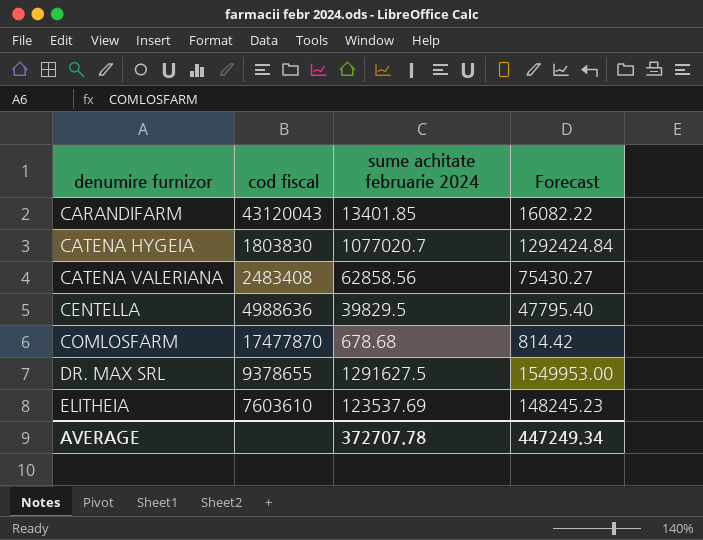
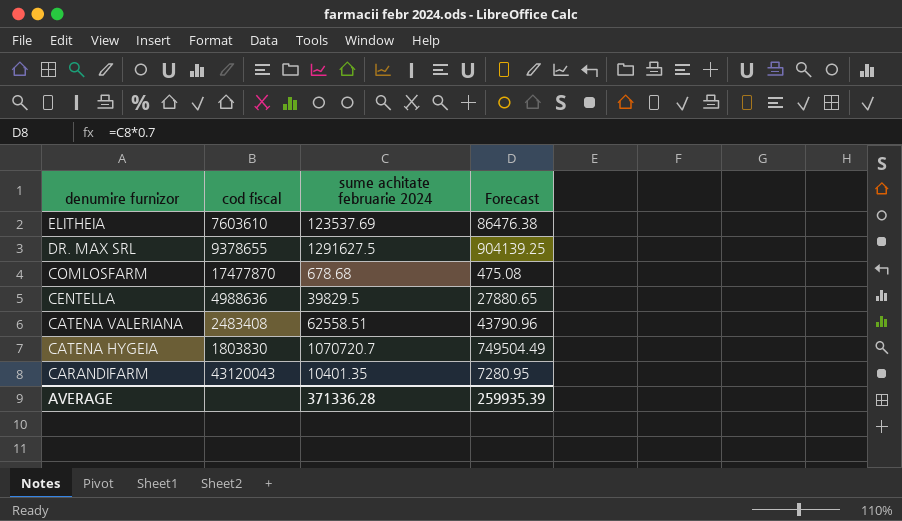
row order: denumire furnizor ascending -> denumire furnizor descending
column Forecast | formula: [sume achitate februarie 2024] * 1.2 -> [sume achitate februarie 2024] * 0.7
CATENA VALERIANA | sume achitate februarie 2024: 62858.56 -> 62558.51
CATENA HYGEIA | sume achitate februarie 2024: 1077020.7 -> 1070720.7
CARANDIFARM | sume achitate februarie 2024: 13401.85 -> 10401.35
AVERAGE | sume achitate februarie 2024: 372707.78 -> 371336.28
AVERAGE | Forecast: 447249.34 -> 259935.39

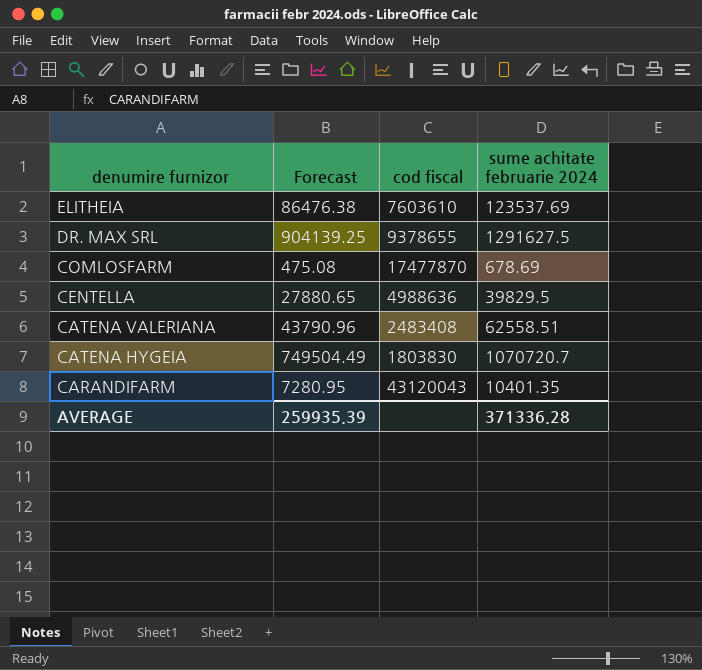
column Forecast | position: 4 -> 2
COMLOSFARM | sume achitate februarie 2024: 678.68 -> 678.69

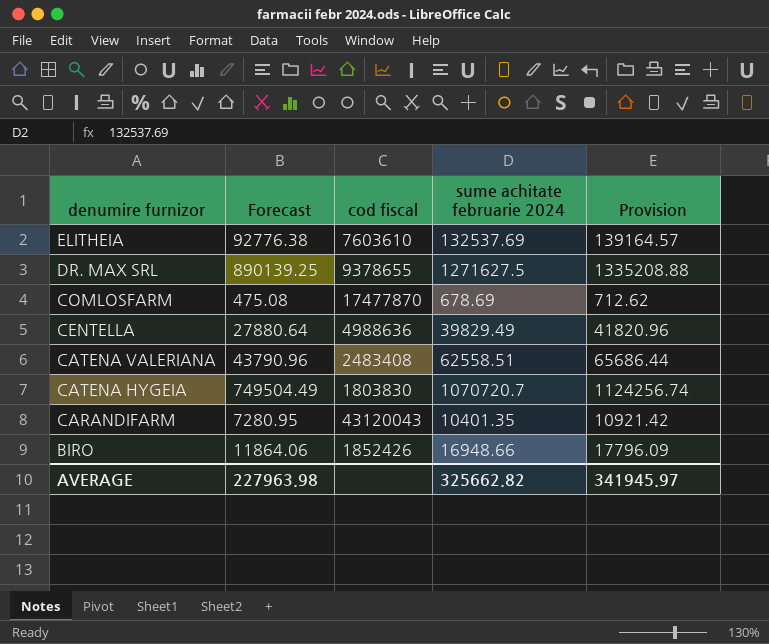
column Provision | formula: none -> [sume achitate februarie 2024] * 1.05
ELITHEIA | Forecast: 86476.38 -> 92776.38
ELITHEIA | sume achitate februarie 2024: 123537.69 -> 132537.69
DR. MAX SRL | Forecast: 904139.25 -> 890139.25
DR. MAX SRL | sume achitate februarie 2024: 1291627.5 -> 1271627.5
CENTELLA | Forecast: 27880.65 -> 27880.64
CENTELLA | sume achitate februarie 2024: 39829.5 -> 39829.49
row BIRO: none -> 11864.06 | 1852426 | 16948.66 | 17796.09
AVERAGE | Forecast: 259935.39 -> 227963.98
AVERAGE | sume achitate februarie 2024: 371336.28 -> 325662.82

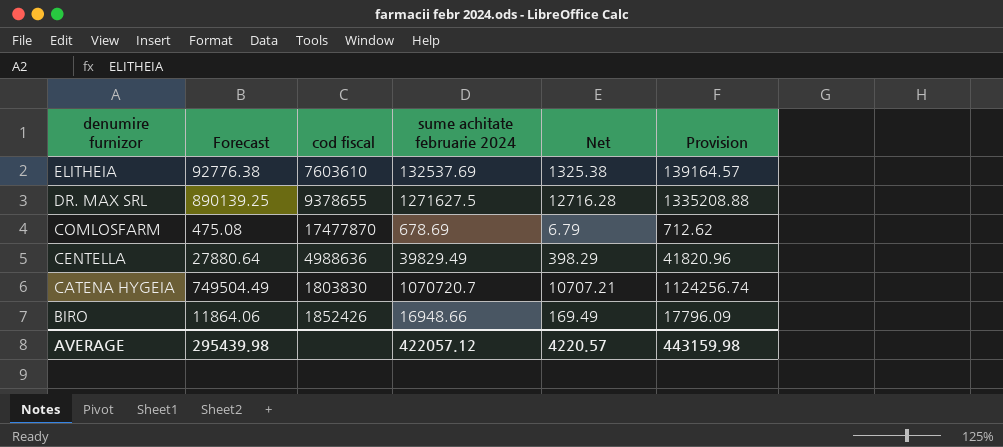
column Net | formula: none -> [sume achitate februarie 2024] * 0.01
row CATENA VALERIANA: 43790.96 | 2483408 | 62558.51 | 65686.44 -> none
row CARANDIFARM: 7280.95 | 43120043 | 10401.35 | 10921.42 -> none
AVERAGE | Forecast: 227963.98 -> 295439.98
AVERAGE | sume achitate februarie 2024: 325662.82 -> 422057.12
AVERAGE | Provision: 341945.97 -> 443159.98

